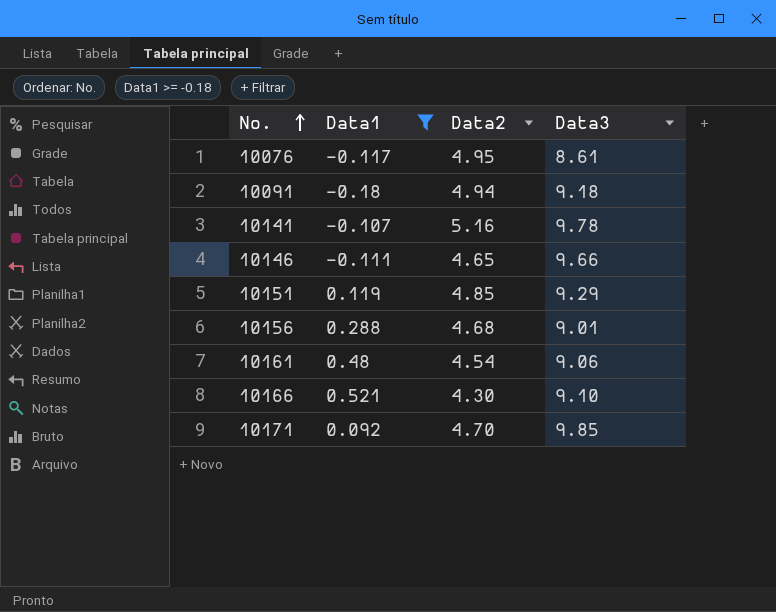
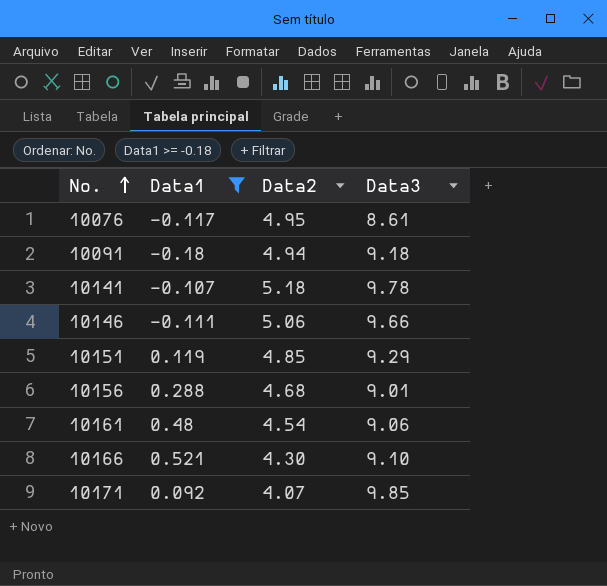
10141 | Data2: 5.16 -> 5.18
10146 | Data2: 4.65 -> 5.06
10171 | Data2: 4.70 -> 4.07

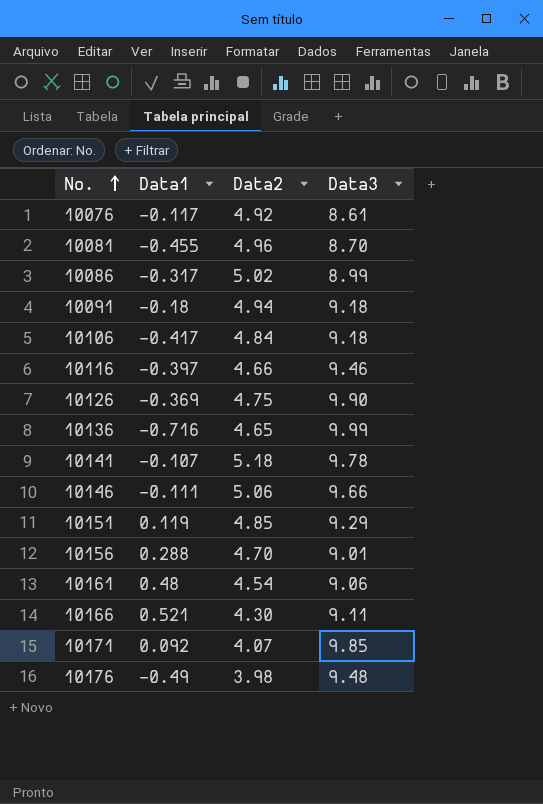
filter: Data1 >= -0.18 -> none
10076 | Data2: 4.95 -> 4.92
10156 | Data2: 4.68 -> 4.70
10166 | Data3: 9.10 -> 9.11

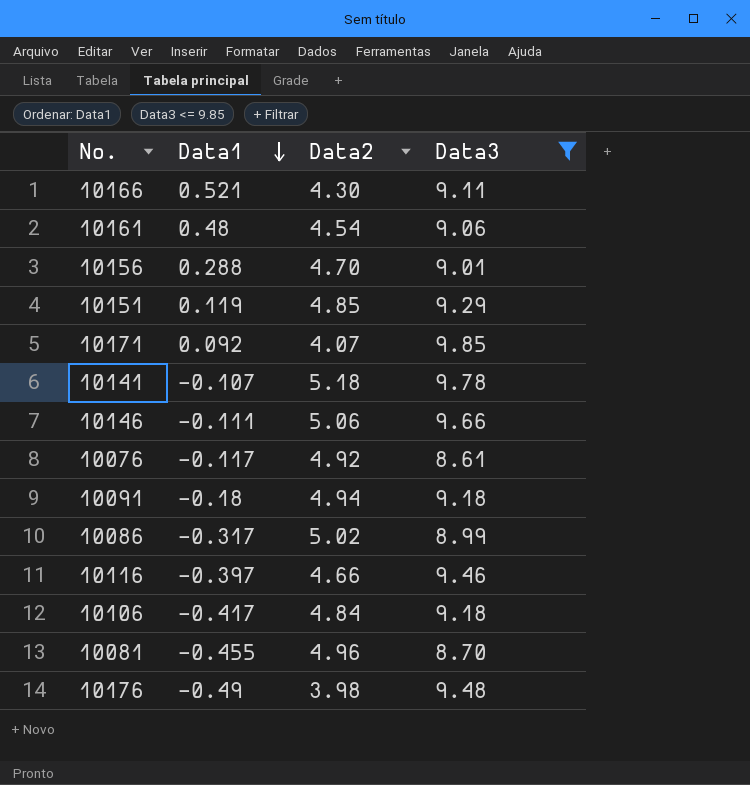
filter: none -> Data3 <= 9.85
row order: No. ascending -> Data1 descending

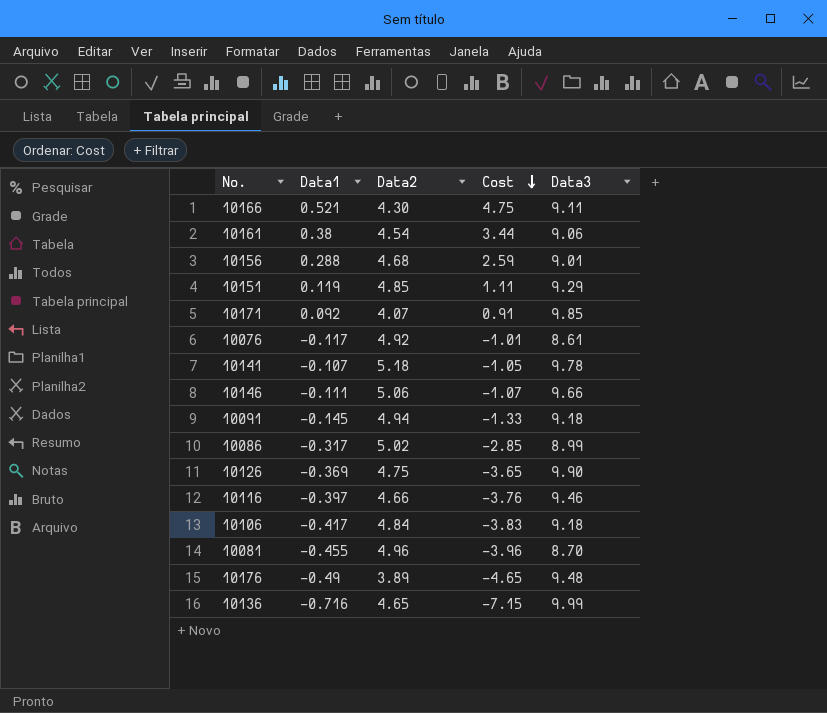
filter: Data3 <= 9.85 -> none
row order: Data1 descending -> Cost descending
column Cost | formula: none -> [Data1] * [Data3]
10161 | Data1: 0.48 -> 0.38
10156 | Data2: 4.70 -> 4.68
10091 | Data1: -0.18 -> -0.145
10176 | Data2: 3.98 -> 3.89

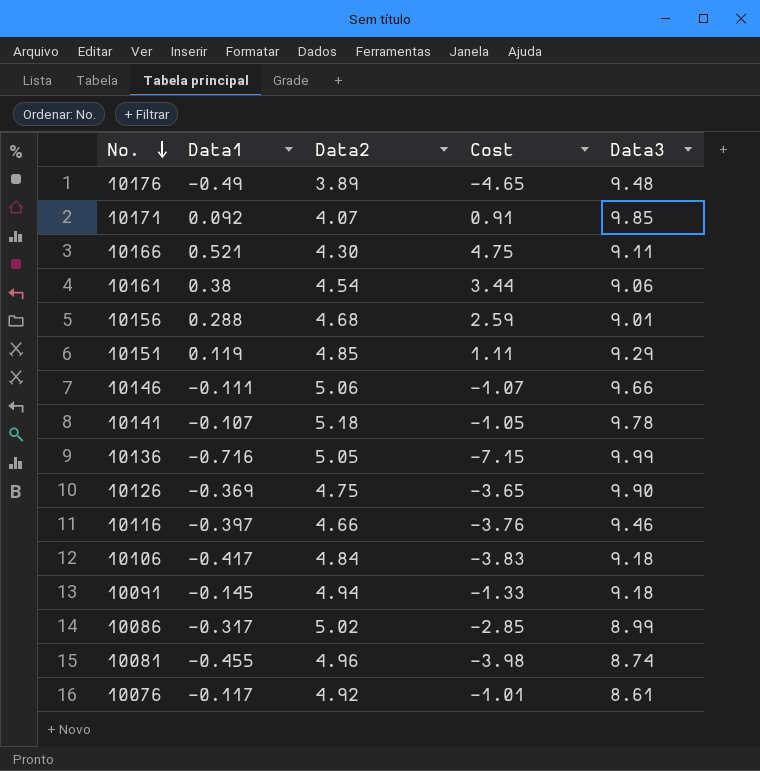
row order: Cost descending -> No. descending
10136 | Data2: 4.65 -> 5.05
10081 | Cost: -3.96 -> -3.98
10081 | Data3: 8.70 -> 8.74

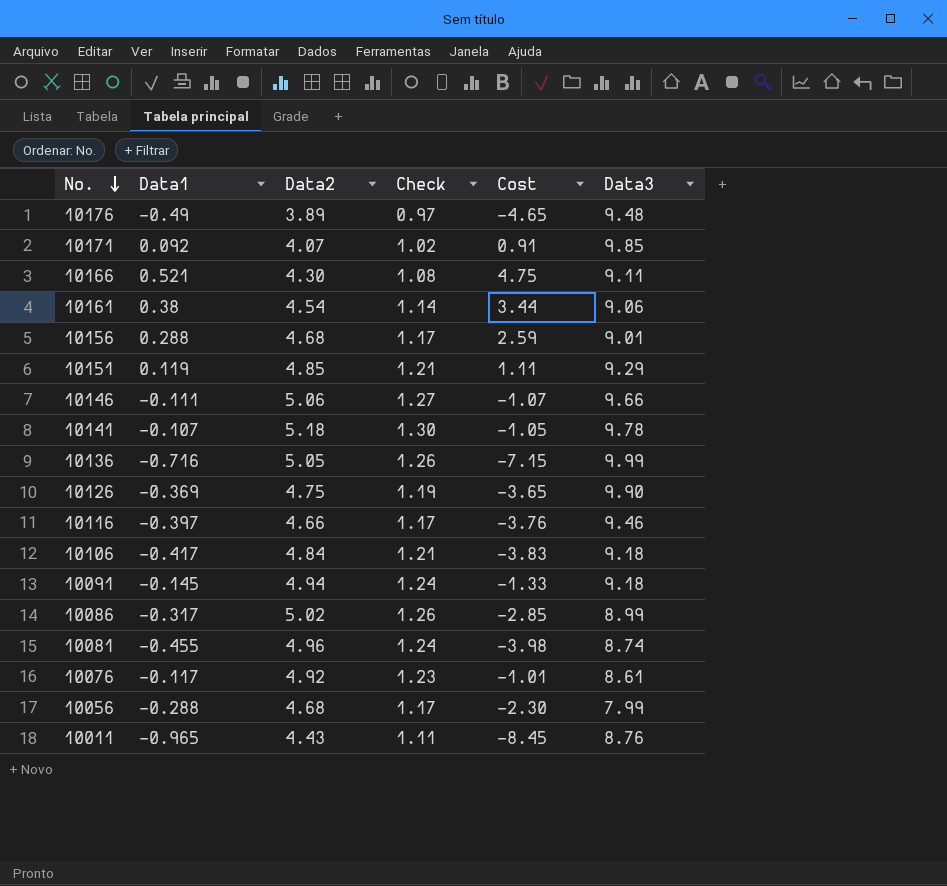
column Check | formula: none -> [Data2] * 0.25
row 10056: none -> -0.288 | 4.68 | 1.17 | -2.30 | 7.99
row 10011: none -> -0.965 | 4.43 | 1.11 | -8.45 | 8.76

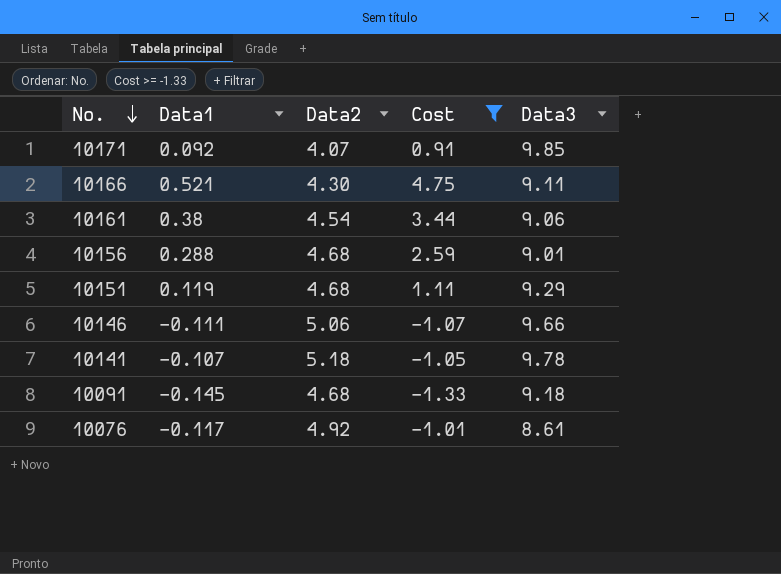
filter: none -> Cost >= -1.33
column Check | formula: [Data2] * 0.25 -> none
10151 | Data2: 4.85 -> 4.68
10091 | Data2: 4.94 -> 4.68

